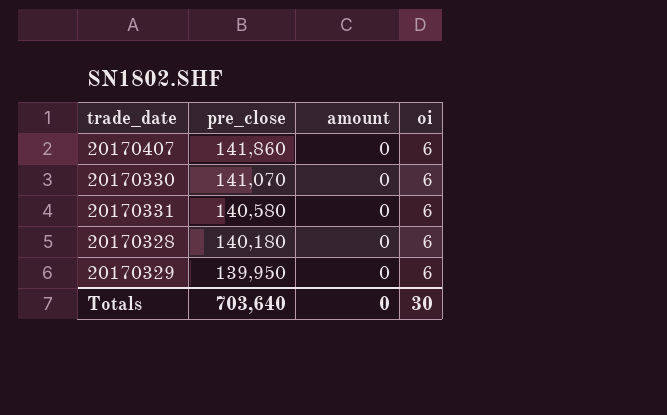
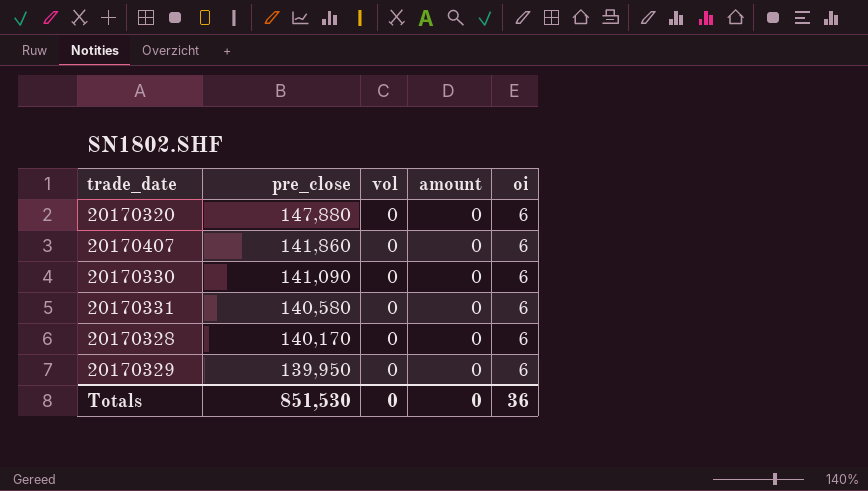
column vol | position: none -> 3
row 20170320: none -> 147,880 | 0 | 0 | 6
20170330 | pre_close: 141,070 -> 141,090
20170328 | pre_close: 140,180 -> 140,170
Totals | pre_close: 703,640 -> 851,530
Totals | oi: 30 -> 36

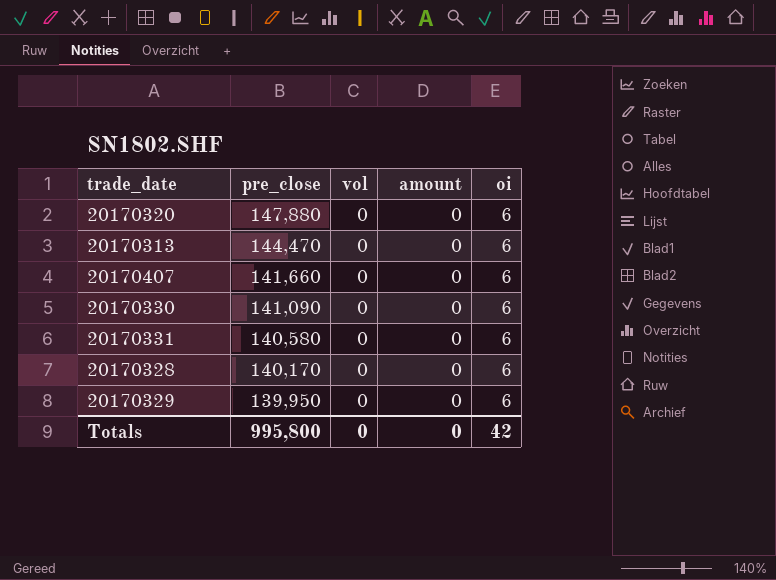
row 20170313: none -> 144,470 | 0 | 0 | 6
20170407 | pre_close: 141,860 -> 141,660
Totals | pre_close: 851,530 -> 995,800
Totals | oi: 36 -> 42

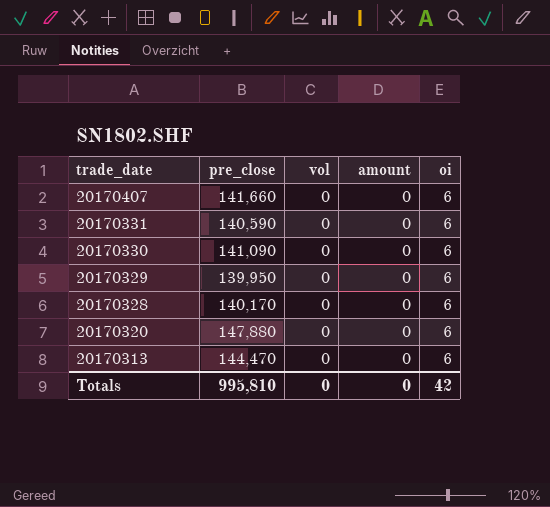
row order: pre_close descending -> trade_date descending
20170331 | pre_close: 140,580 -> 140,590
Totals | pre_close: 995,800 -> 995,810

